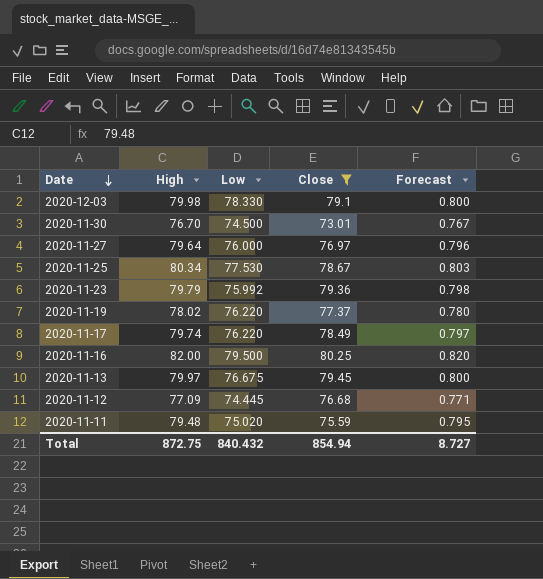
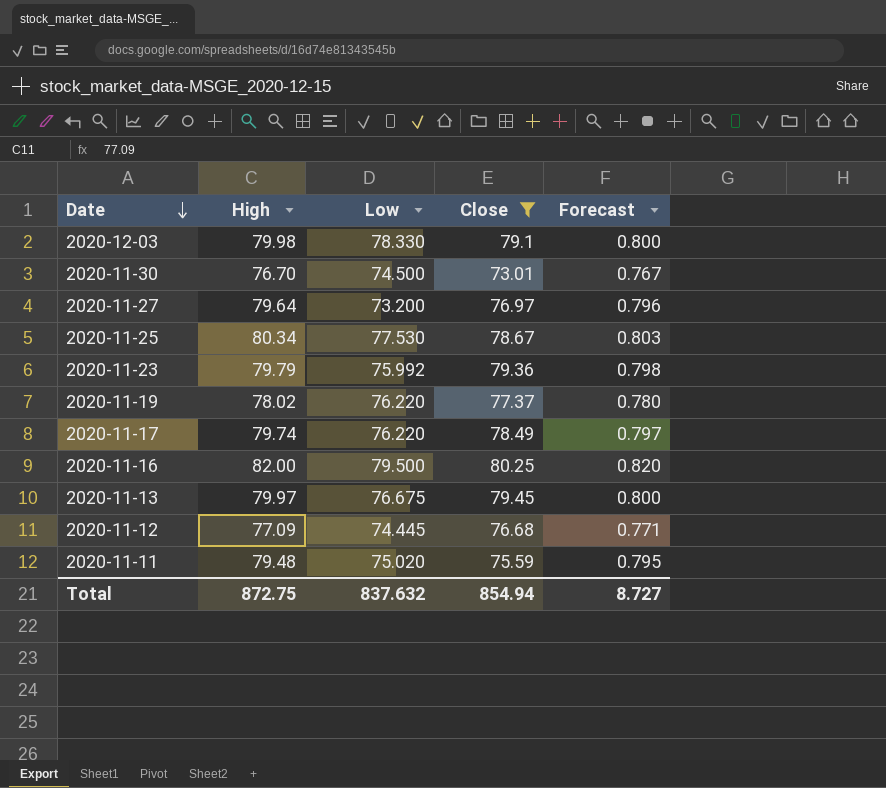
2020-11-27 | Low: 76.000 -> 73.200
Total | Low: 840.432 -> 837.632

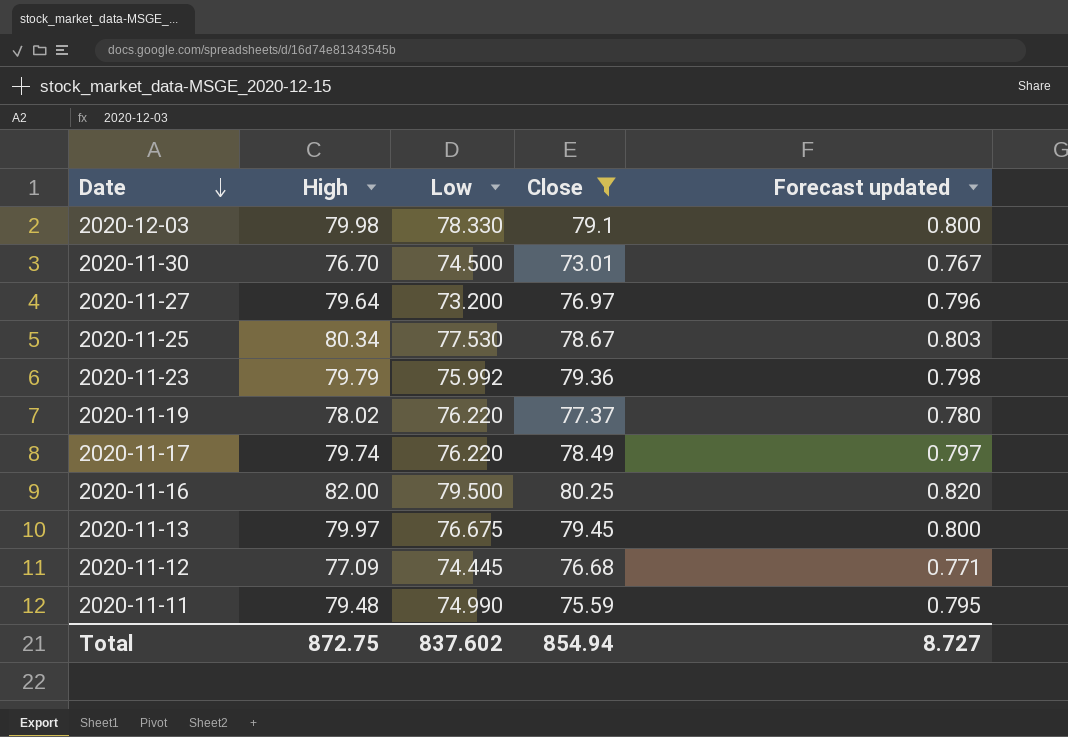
column name: Forecast -> Forecast updated
2020-11-11 | Low: 75.020 -> 74.990
Total | Low: 837.632 -> 837.602

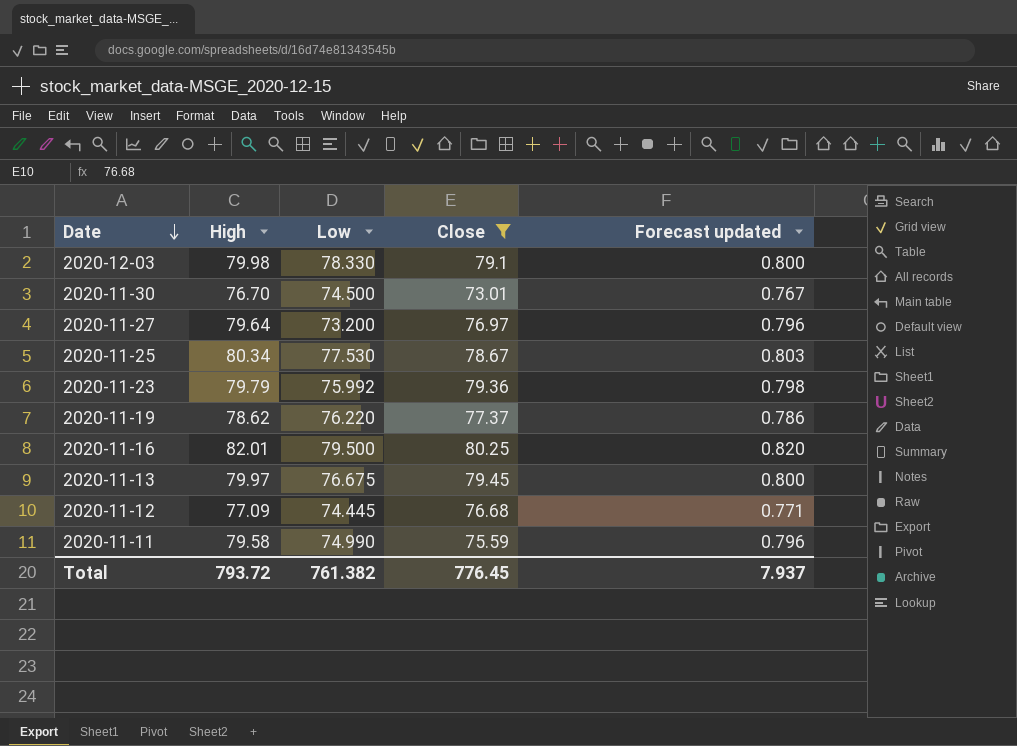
row 2020-11-17: 79.74 | 76.220 | 78.49 | 0.797 -> none
2020-11-19 | High: 78.02 -> 78.62
2020-11-19 | Forecast updated: 0.780 -> 0.786
2020-11-16 | High: 82.00 -> 82.01
2020-11-11 | High: 79.48 -> 79.58
2020-11-11 | Forecast updated: 0.795 -> 0.796
Total | High: 872.75 -> 793.72
Total | Low: 837.602 -> 761.382
Total | Close: 854.94 -> 776.45
Total | Forecast updated: 8.727 -> 7.937

